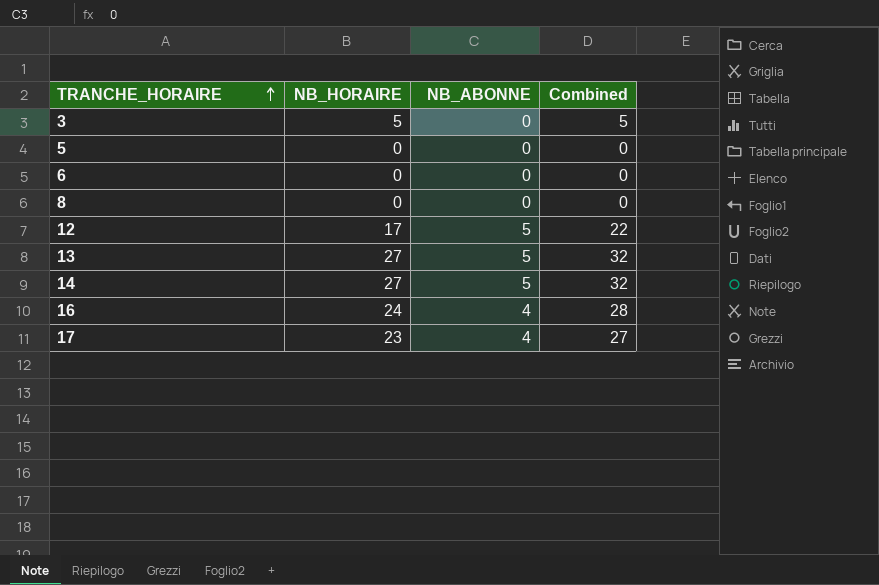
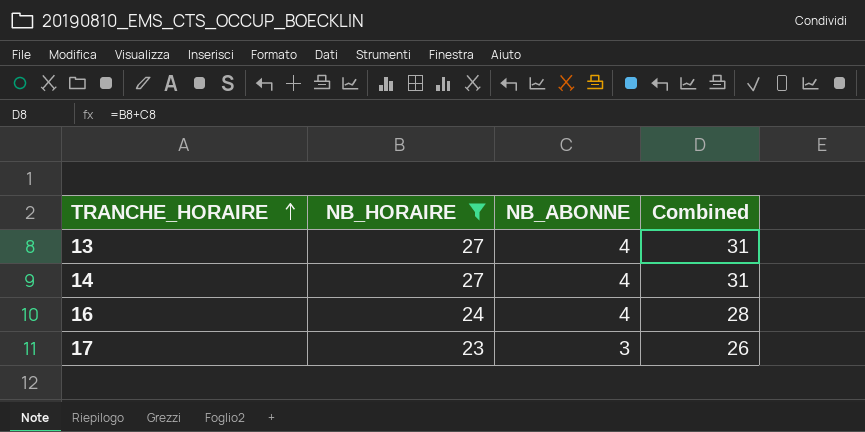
filter: none -> NB_HORAIRE >= 23
13 | NB_ABONNE: 5 -> 4
13 | Combined: 32 -> 31
14 | NB_ABONNE: 5 -> 4
14 | Combined: 32 -> 31
17 | NB_ABONNE: 4 -> 3
17 | Combined: 27 -> 26

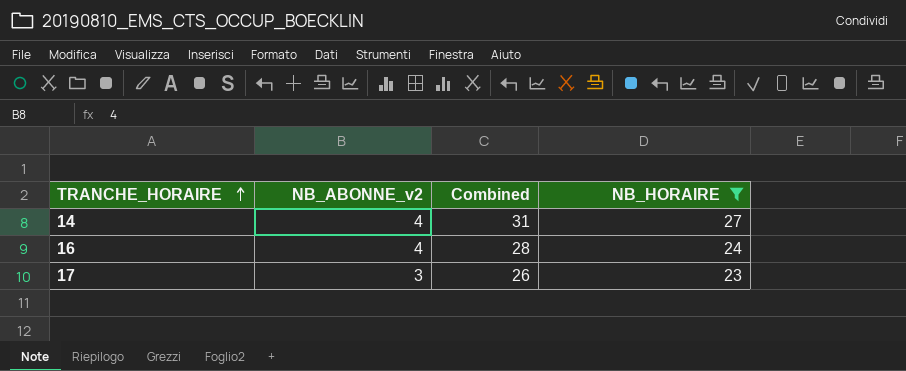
column name: NB_ABONNE -> NB_ABONNE_v2
column NB_HORAIRE | position: 2 -> 4
row 13: 27 | 4 | 31 -> none

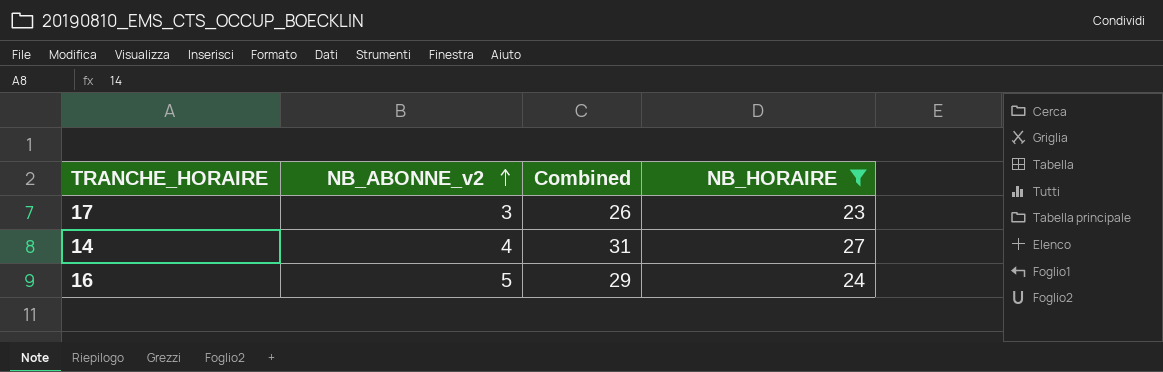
row order: TRANCHE_HORAIRE ascending -> NB_ABONNE_v2 ascending
16 | NB_ABONNE_v2: 4 -> 5
16 | Combined: 28 -> 29

